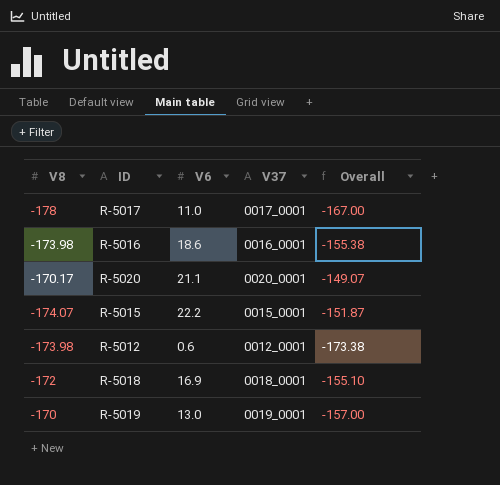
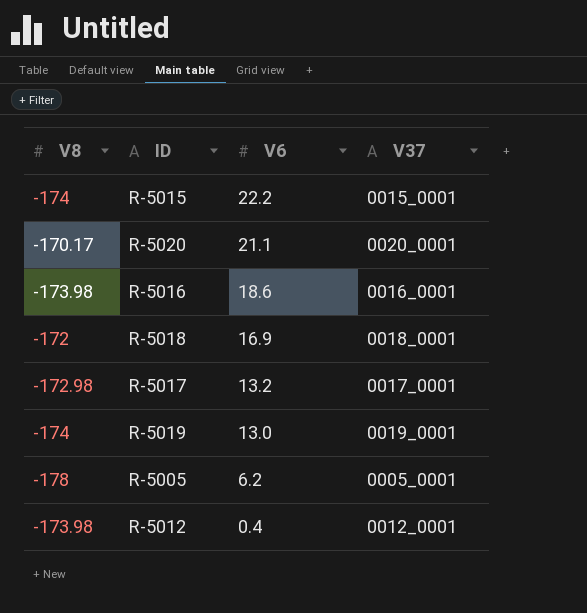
row order: none -> V6 descending
column Overall | formula: [V8] + [V6] -> none
R-5015 | V8: -174.07 -> -174
R-5017 | V8: -178 -> -172.98
R-5017 | V6: 11.0 -> 13.2
R-5019 | V8: -170 -> -174
row R-5005: none -> -178 | 6.2 | 0005_0001
R-5012 | V6: 0.6 -> 0.4

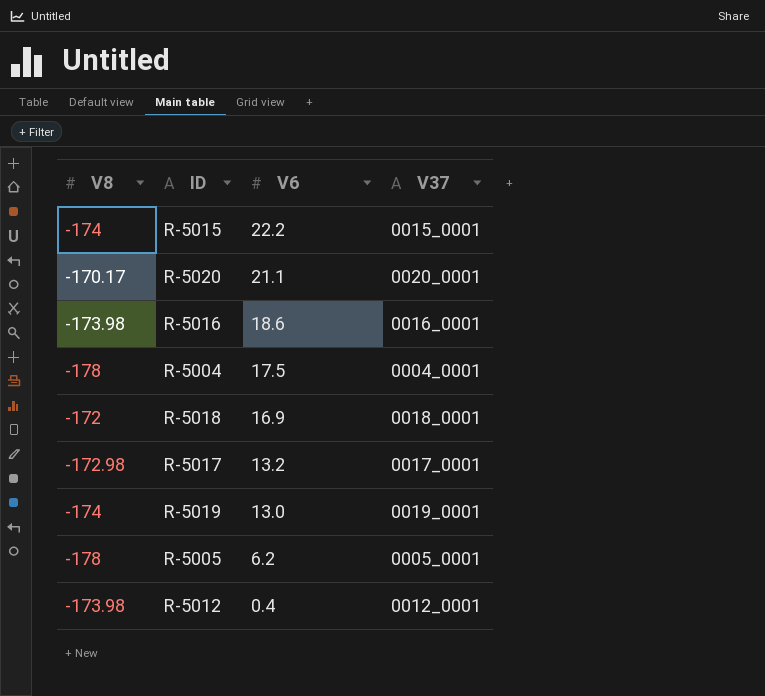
row R-5004: none -> -178 | 17.5 | 0004_0001

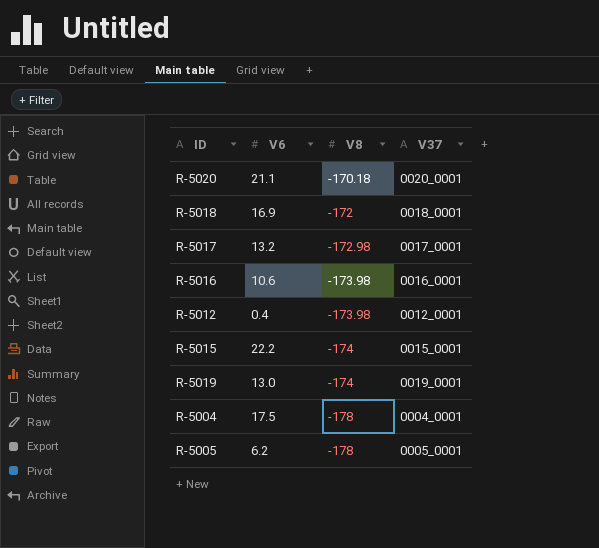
row order: V6 descending -> V8 descending
column V8 | position: 1 -> 3
R-5020 | V8: -170.17 -> -170.18
R-5016 | V6: 18.6 -> 10.6

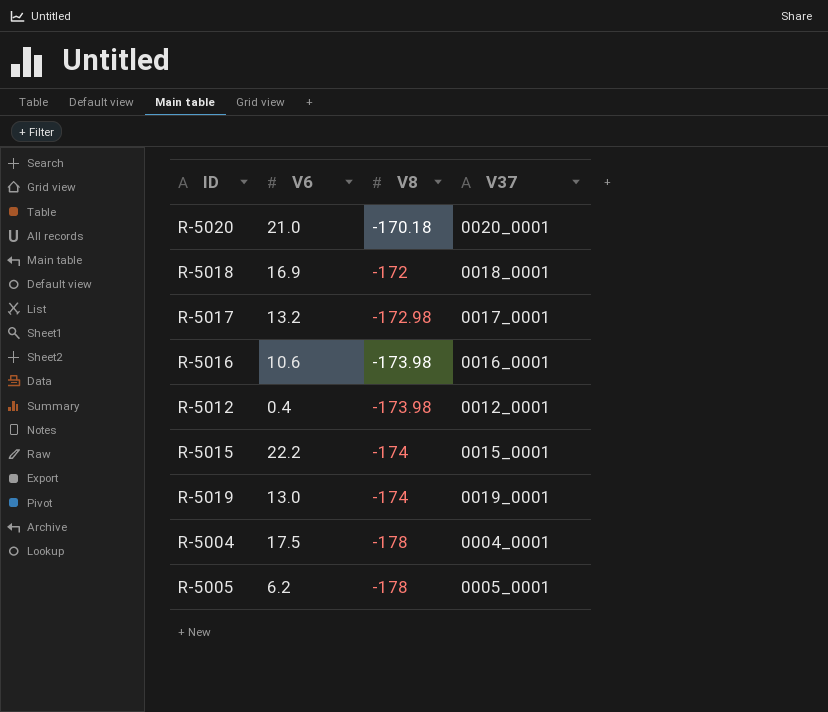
R-5020 | V6: 21.1 -> 21.0

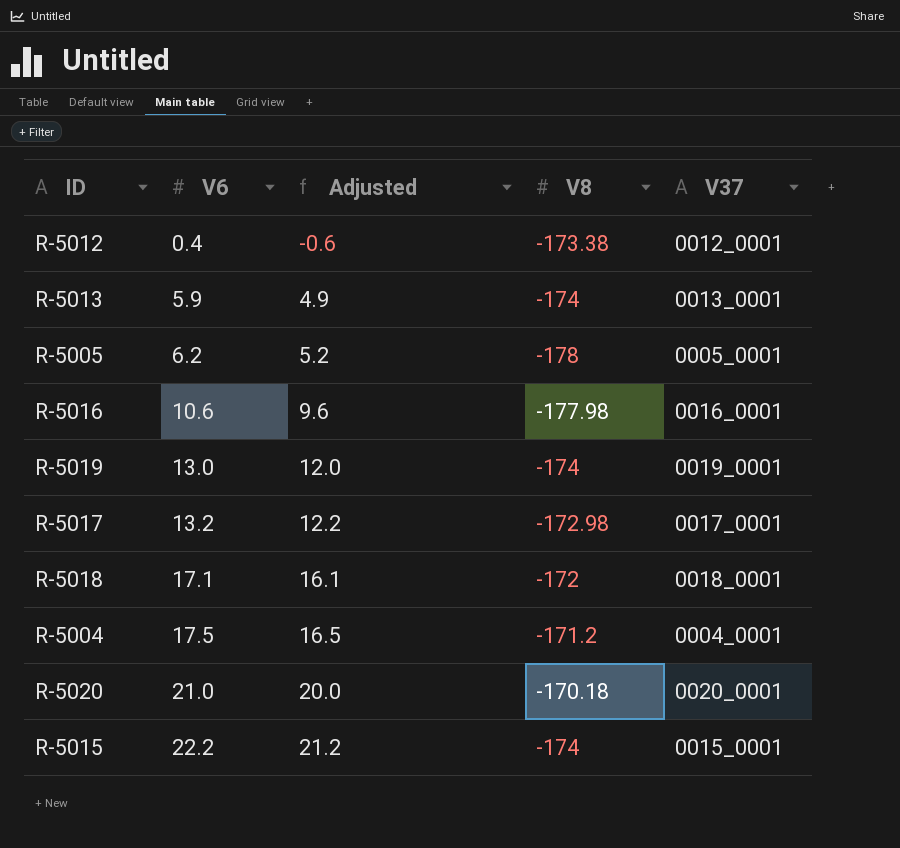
row order: V8 descending -> V6 ascending
column Adjusted | formula: none -> [V6] - 1
R-5012 | V8: -173.98 -> -173.38
row R-5013: none -> 5.9 | 4.9 | -174 | 0013_0001
R-5016 | V8: -173.98 -> -177.98
R-5018 | V6: 16.9 -> 17.1
R-5004 | V8: -178 -> -171.2

